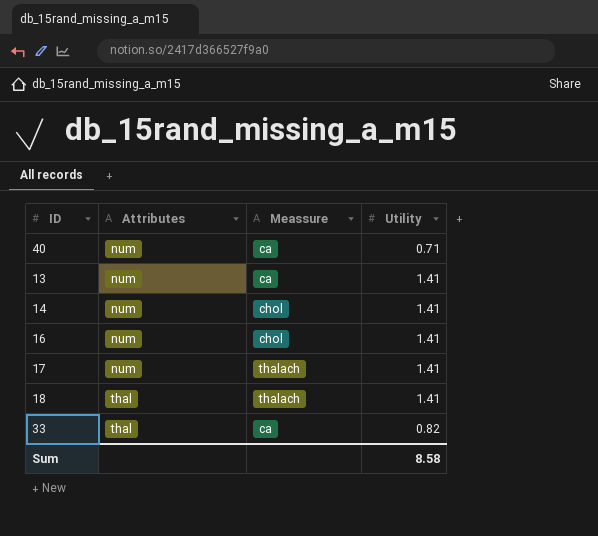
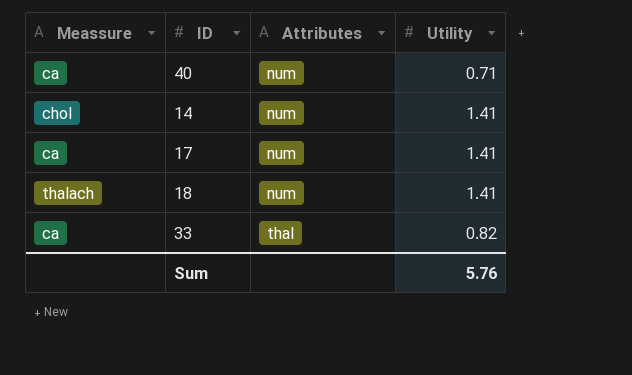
column Meassure | position: 3 -> 1
row 13: num | ca | 1.41 -> none
row 16: num | chol | 1.41 -> none
17 | Meassure: thalach -> ca
18 | Attributes: thal -> num
Sum | Utility: 8.58 -> 5.76

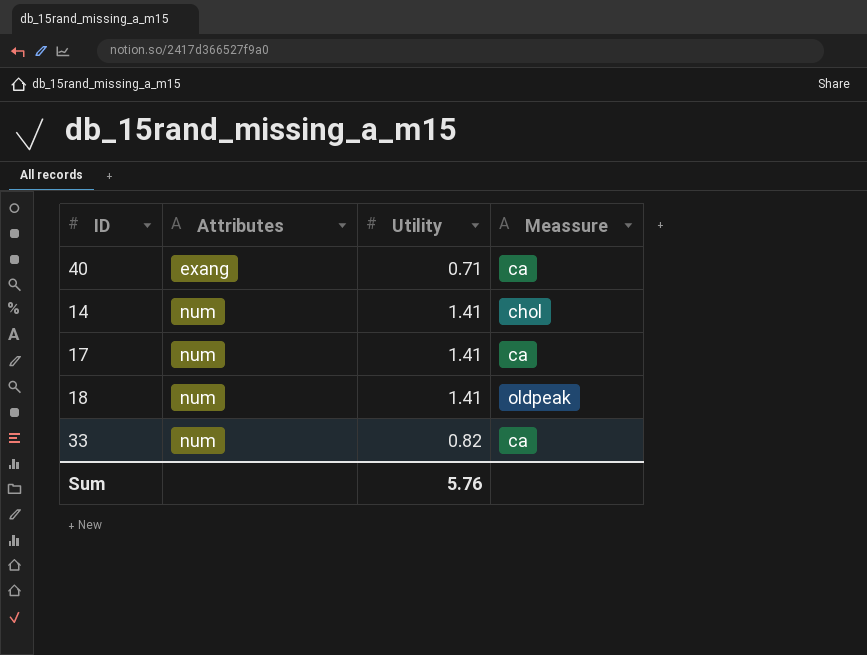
column Meassure | position: 1 -> 4
40 | Attributes: num -> exang
18 | Meassure: thalach -> oldpeak
33 | Attributes: thal -> num

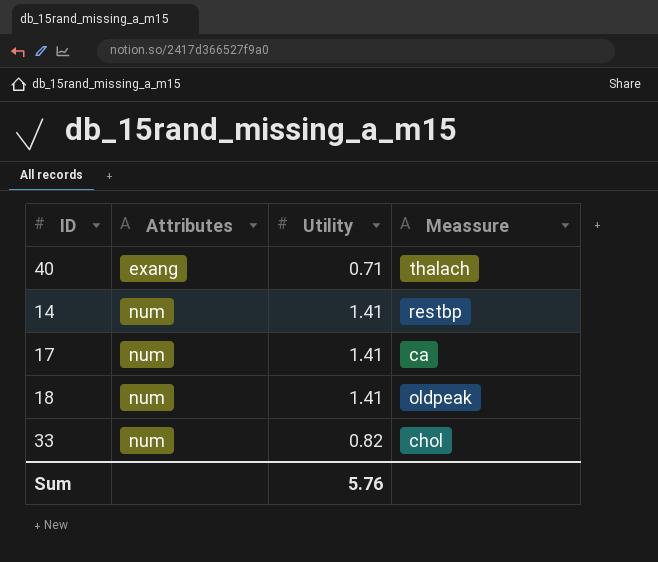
40 | Meassure: ca -> thalach
14 | Meassure: chol -> restbp
33 | Meassure: ca -> chol

